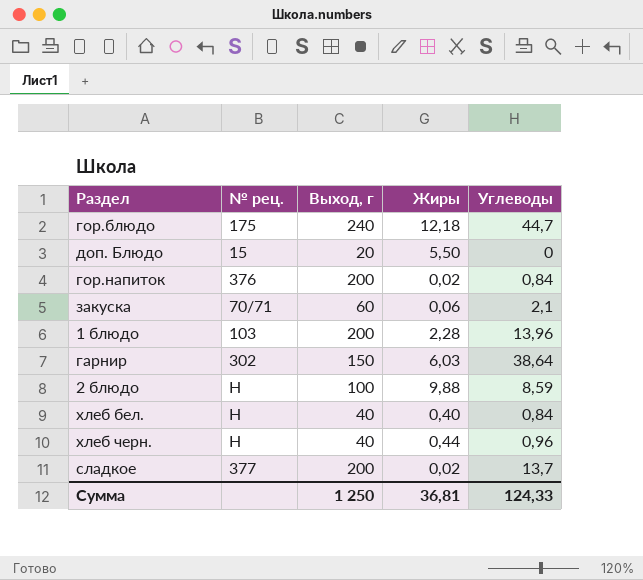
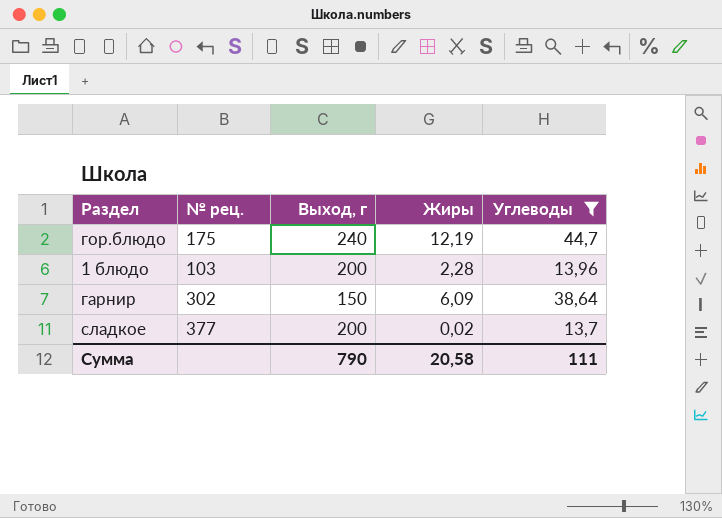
filter: none -> Углеводы >= 13,7
гор.блюдо | Жиры: 12,18 -> 12,19
гарнир | Жиры: 6,03 -> 6,09
Сумма | Выход, г: 1 250 -> 790
Сумма | Жиры: 36,81 -> 20,58
Сумма | Углеводы: 124,33 -> 111

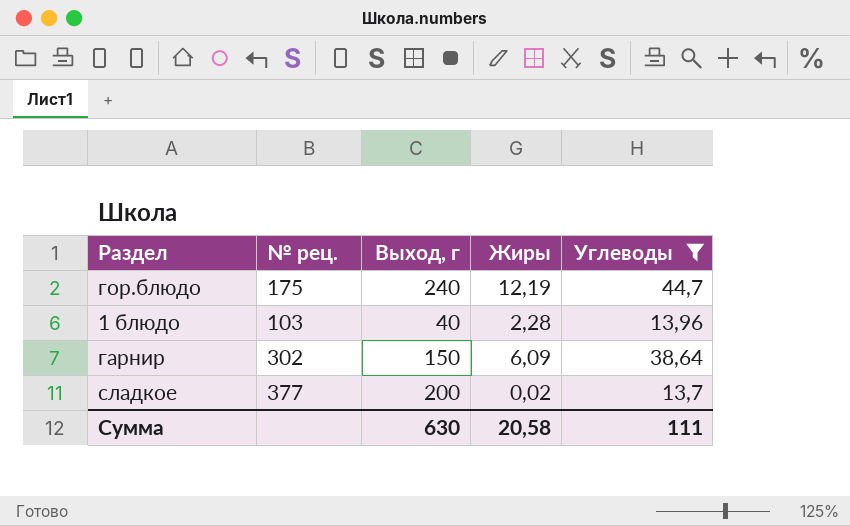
1 блюдо | Выход, г: 200 -> 40
Сумма | Выход, г: 790 -> 630

